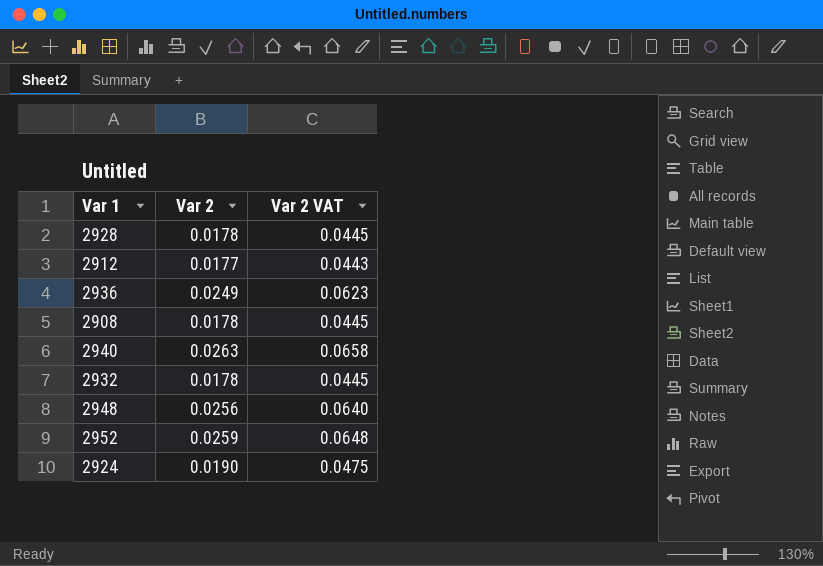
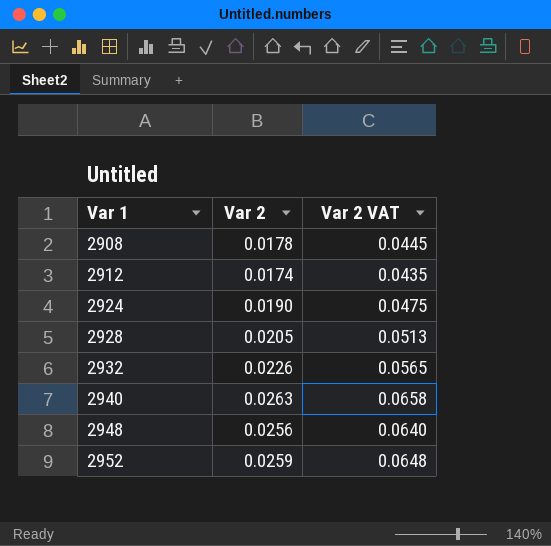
row order: none -> Var 1 ascending
row 2936: 0.0249 | 0.0623 -> none
2912 | Var 2: 0.0177 -> 0.0174
2912 | Var 2 VAT: 0.0443 -> 0.0435
2928 | Var 2: 0.0178 -> 0.0205
2928 | Var 2 VAT: 0.0445 -> 0.0513
2932 | Var 2: 0.0178 -> 0.0226
2932 | Var 2 VAT: 0.0445 -> 0.0565

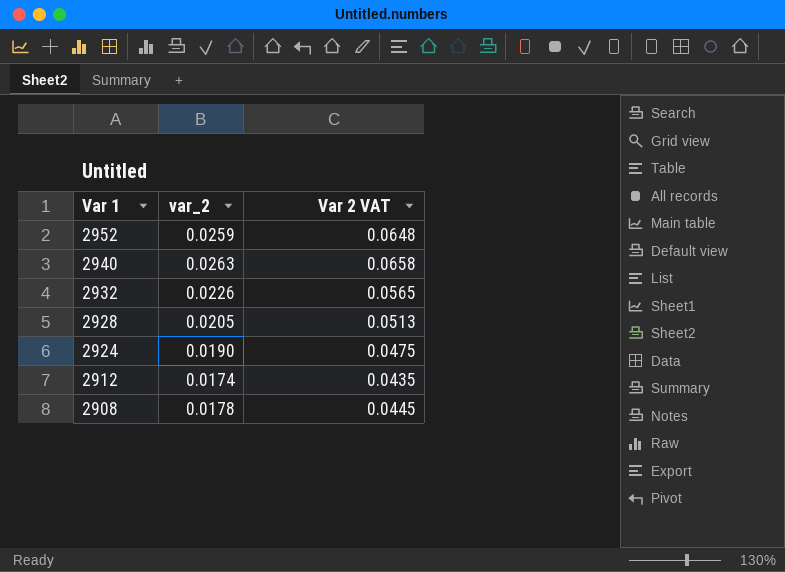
row order: Var 1 ascending -> Var 1 descending
column name: Var 2 -> var_2
row 2948: 0.0256 | 0.0640 -> none

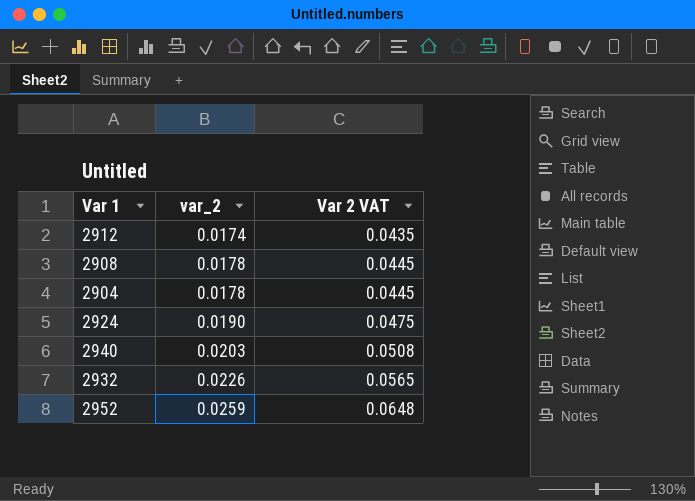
row order: Var 1 descending -> var_2 ascending
row 2928: 0.0205 | 0.0513 -> none
row 2904: none -> 0.0178 | 0.0445
2940 | var_2: 0.0263 -> 0.0203
2940 | Var 2 VAT: 0.0658 -> 0.0508

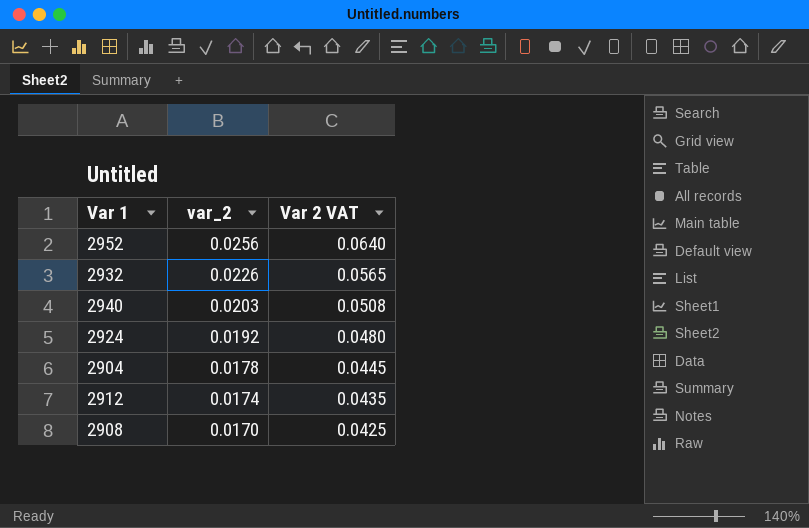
row order: var_2 ascending -> var_2 descending
2952 | var_2: 0.0259 -> 0.0256
2952 | Var 2 VAT: 0.0648 -> 0.0640
2924 | var_2: 0.0190 -> 0.0192
2924 | Var 2 VAT: 0.0475 -> 0.0480
2908 | var_2: 0.0178 -> 0.0170
2908 | Var 2 VAT: 0.0445 -> 0.0425

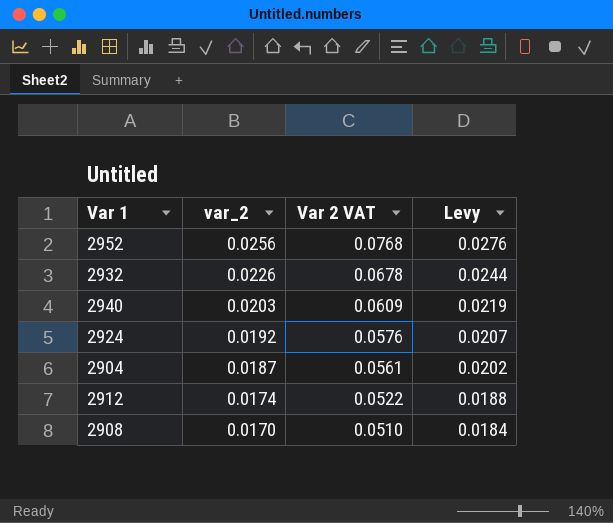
column Var 2 VAT | formula: [var_2] * 2.5 -> [var_2] * 3
column Levy | formula: none -> [var_2] * 1.08
2904 | var_2: 0.0178 -> 0.0187

